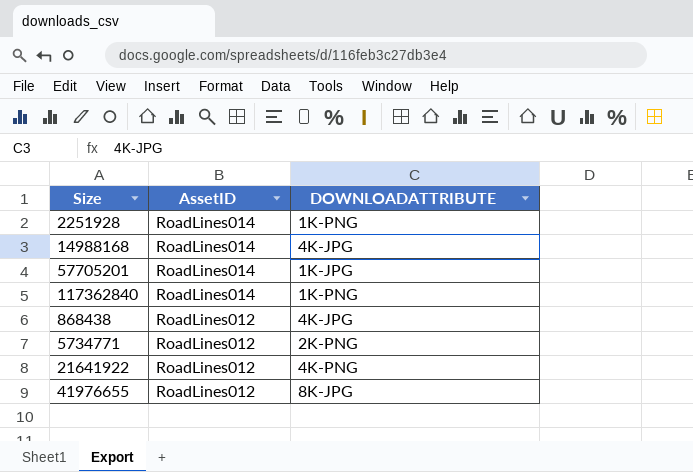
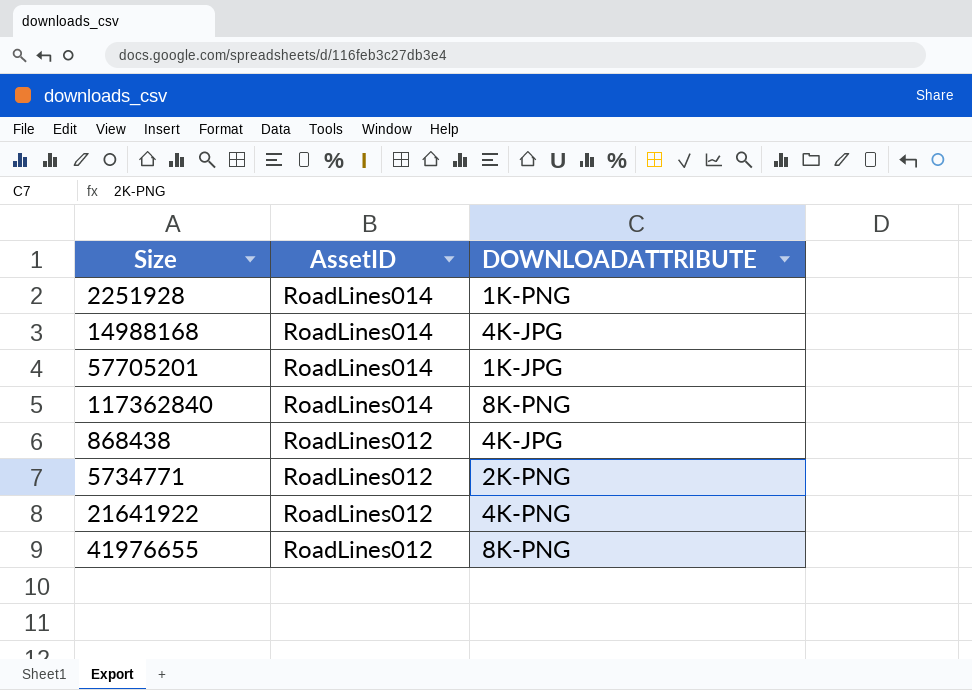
117362840 | DOWNLOADATTRIBUTE: 1K-PNG -> 8K-PNG
41976655 | DOWNLOADATTRIBUTE: 8K-JPG -> 8K-PNG

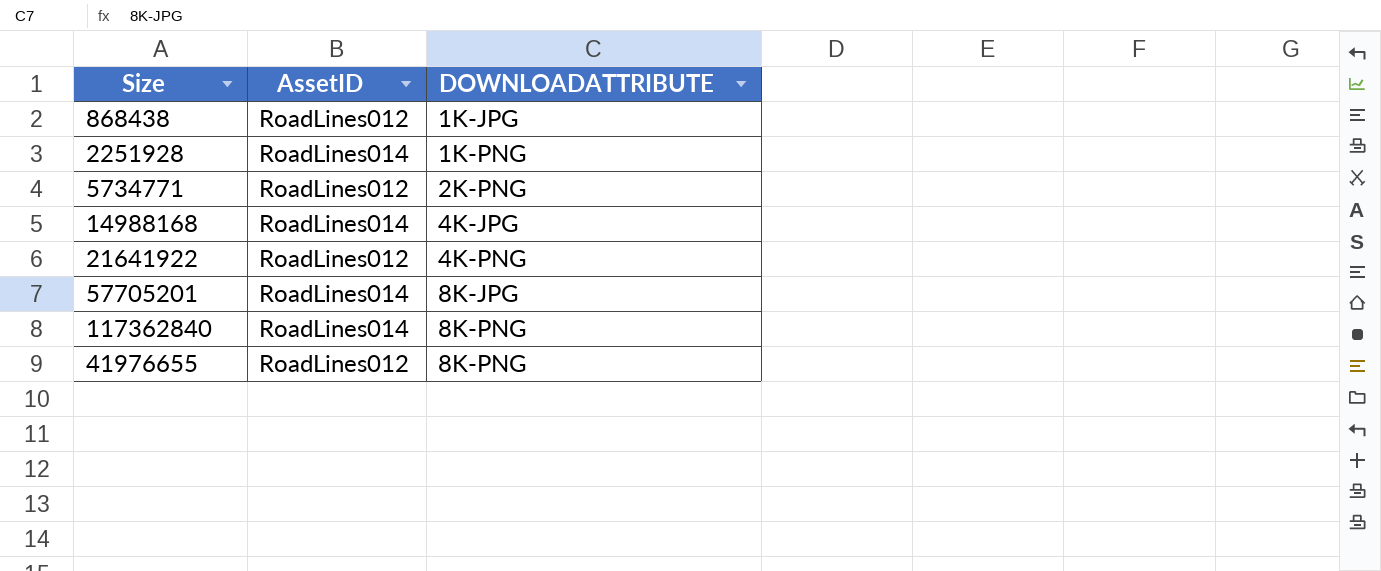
row order: AssetID descending -> DOWNLOADATTRIBUTE ascending
868438 | DOWNLOADATTRIBUTE: 4K-JPG -> 1K-JPG
57705201 | DOWNLOADATTRIBUTE: 1K-JPG -> 8K-JPG

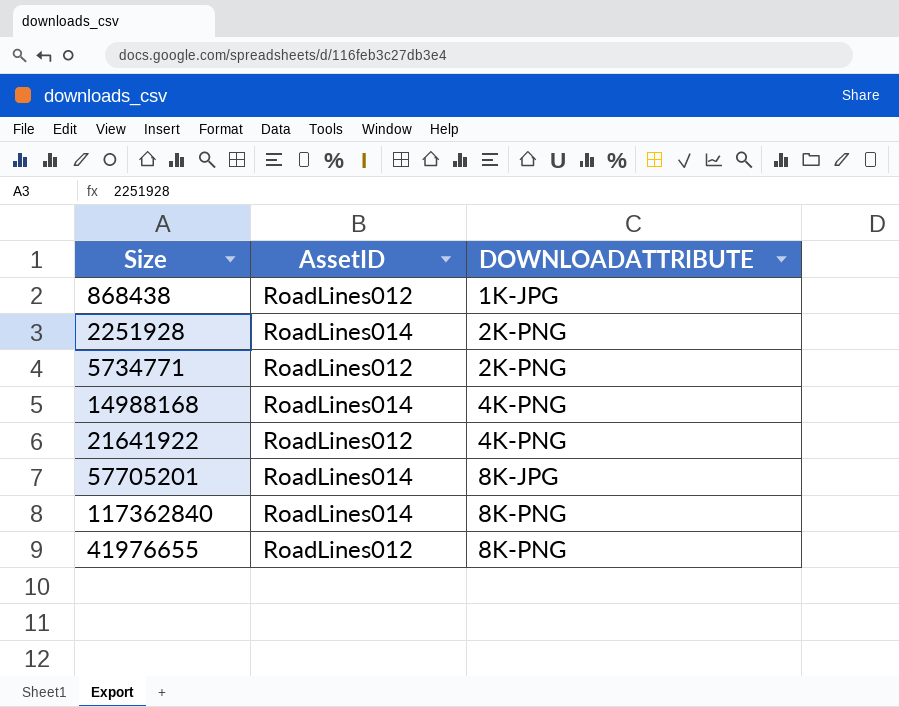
2251928 | DOWNLOADATTRIBUTE: 1K-PNG -> 2K-PNG
14988168 | DOWNLOADATTRIBUTE: 4K-JPG -> 4K-PNG

